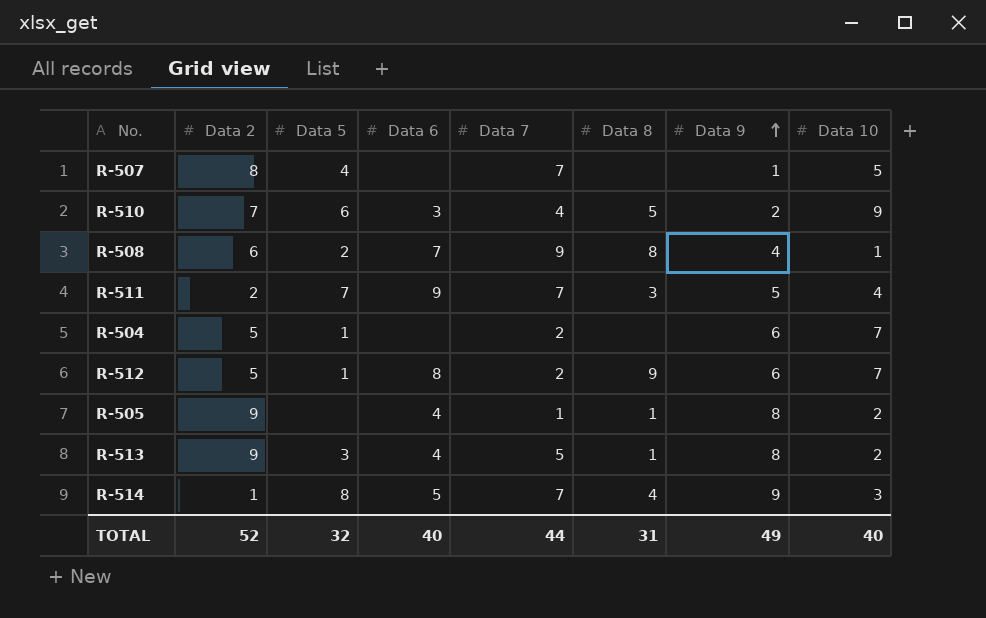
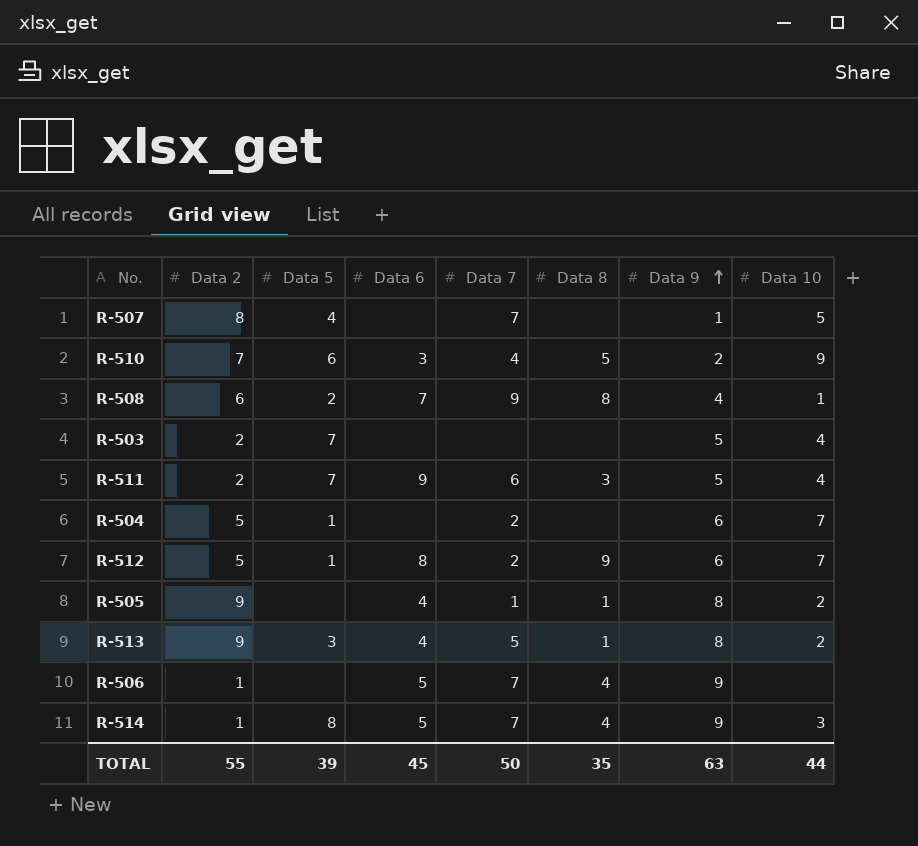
row R-503: none -> 2 | 7 | none | none | none | 5 | 4
R-511 | Data 7: 7 -> 6
row R-506: none -> 1 | none | 5 | 7 | 4 | 9 | none
TOTAL | Data 2: 52 -> 55
TOTAL | Data 5: 32 -> 39
TOTAL | Data 6: 40 -> 45
TOTAL | Data 7: 44 -> 50
TOTAL | Data 8: 31 -> 35
TOTAL | Data 9: 49 -> 63
TOTAL | Data 10: 40 -> 44

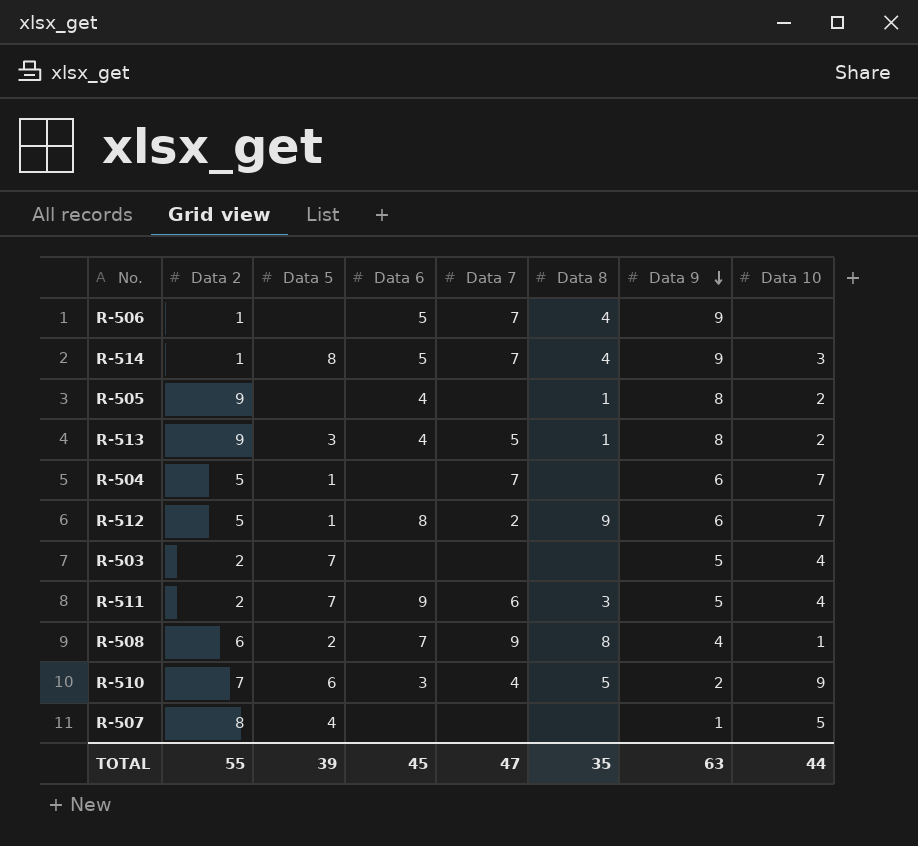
row order: Data 9 ascending -> Data 9 descending
R-505 | Data 7: 1 -> none
R-504 | Data 7: 2 -> 7
R-507 | Data 7: 7 -> none
TOTAL | Data 7: 50 -> 47

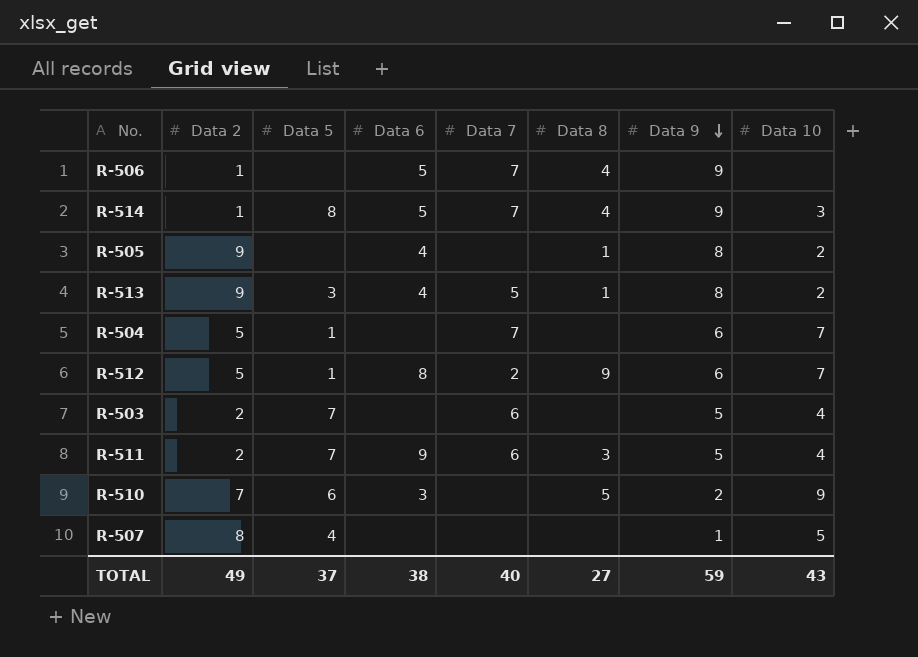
row R-508: 6 | 2 | 7 | 9 | 8 | 4 | 1 -> none
R-503 | Data 7: none -> 6
R-510 | Data 7: 4 -> none
TOTAL | Data 2: 55 -> 49
TOTAL | Data 5: 39 -> 37
TOTAL | Data 6: 45 -> 38
TOTAL | Data 7: 47 -> 40
TOTAL | Data 8: 35 -> 27
TOTAL | Data 9: 63 -> 59
TOTAL | Data 10: 44 -> 43

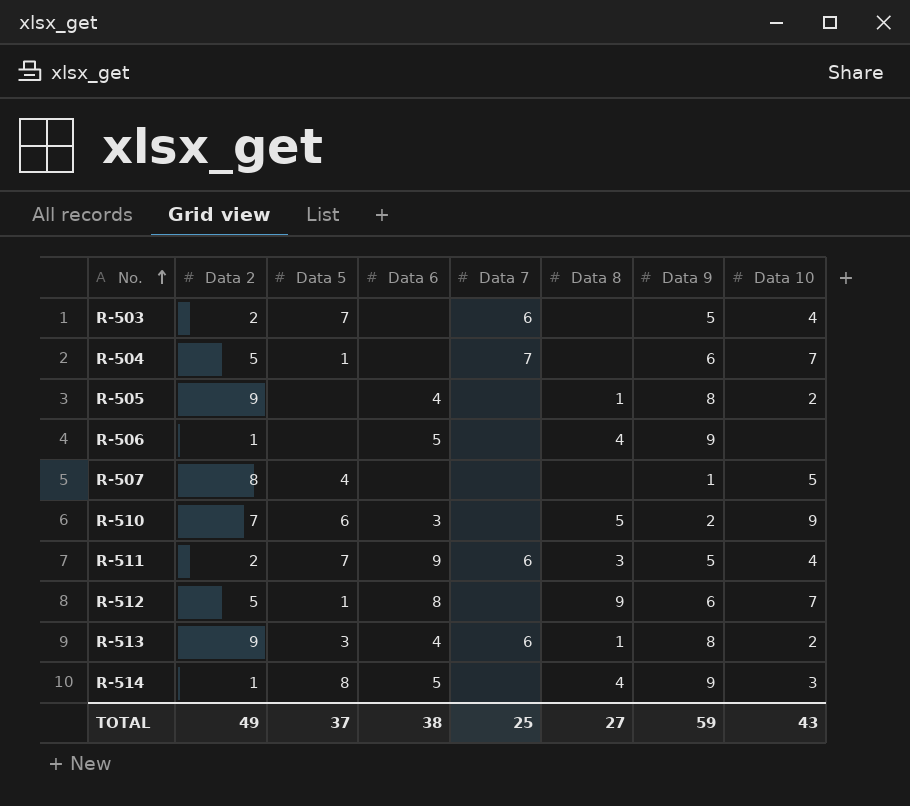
row order: Data 9 descending -> No. ascending
R-506 | Data 7: 7 -> none
R-512 | Data 7: 2 -> none
R-513 | Data 7: 5 -> 6
R-514 | Data 7: 7 -> none
TOTAL | Data 7: 40 -> 25

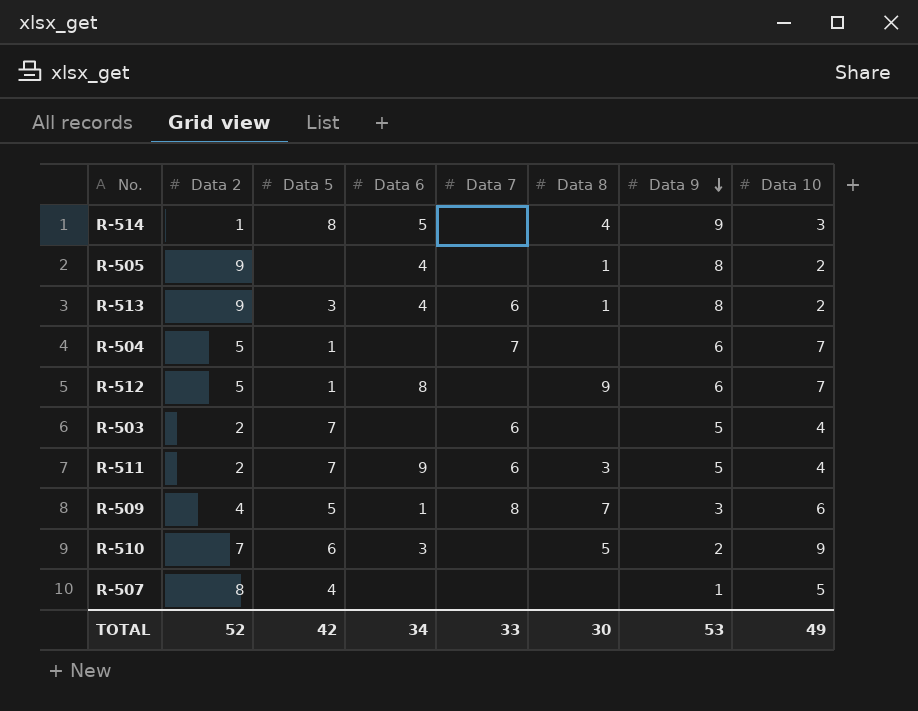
row order: No. ascending -> Data 9 descending
row R-506: 1 | none | 5 | none | 4 | 9 | none -> none
row R-509: none -> 4 | 5 | 1 | 8 | 7 | 3 | 6
TOTAL | Data 2: 49 -> 52
TOTAL | Data 5: 37 -> 42
TOTAL | Data 6: 38 -> 34
TOTAL | Data 7: 25 -> 33
TOTAL | Data 8: 27 -> 30
TOTAL | Data 9: 59 -> 53
TOTAL | Data 10: 43 -> 49

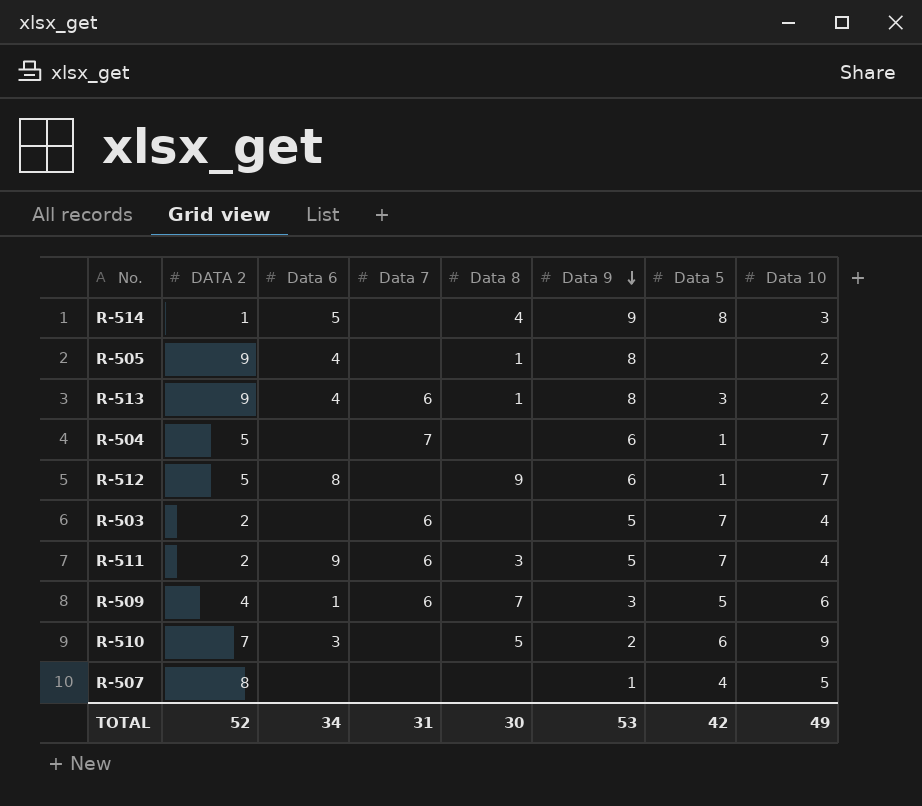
column name: Data 2 -> DATA 2
column Data 5 | position: 3 -> 7
R-509 | Data 7: 8 -> 6
TOTAL | Data 7: 33 -> 31

